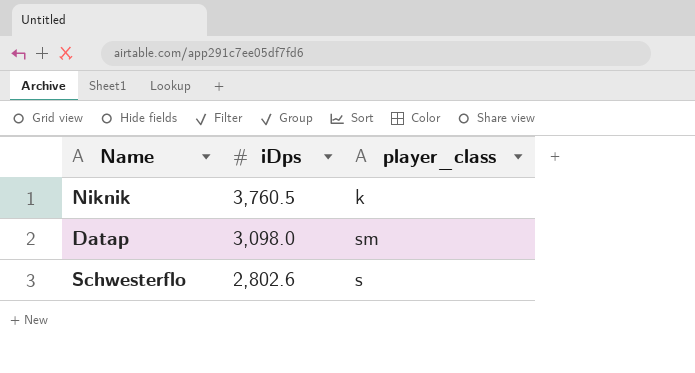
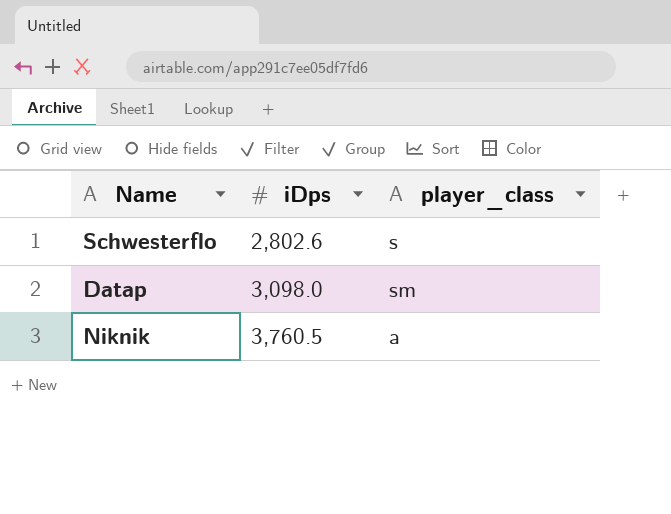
row order: iDps descending -> iDps ascending
Niknik | player_class: k -> a

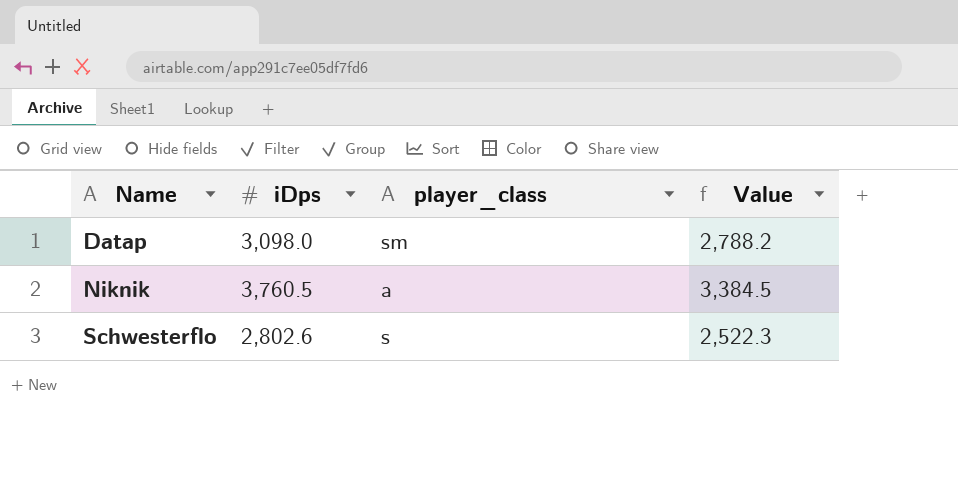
row order: iDps ascending -> Name ascending
column Value | formula: none -> [iDps] * 0.9

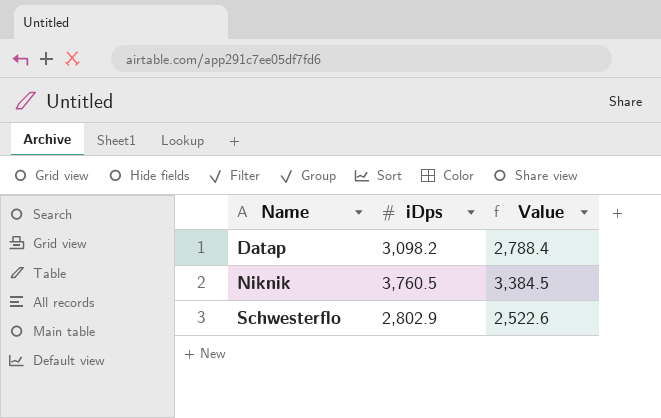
column player_class | position: 3 -> none
Datap | iDps: 3,098.0 -> 3,098.2
Datap | Value: 2,788.2 -> 2,788.4
Schwesterflo | iDps: 2,802.6 -> 2,802.9
Schwesterflo | Value: 2,522.3 -> 2,522.6

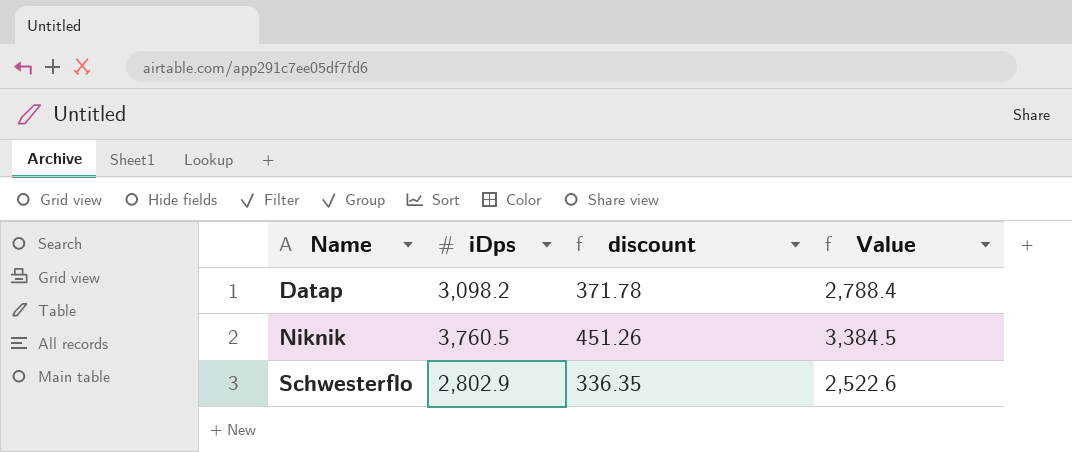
column discount | formula: none -> [iDps] * 0.12

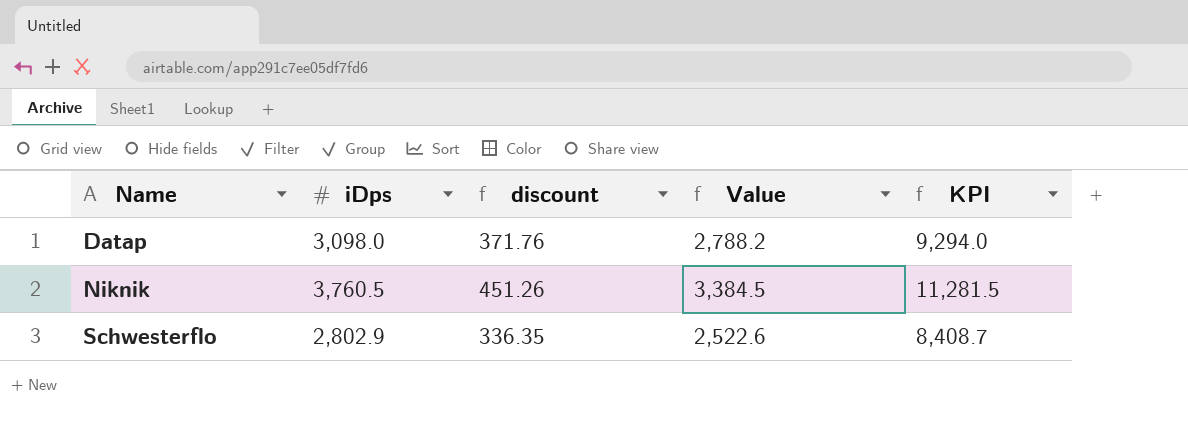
column KPI | formula: none -> [iDps] * 3
Datap | iDps: 3,098.2 -> 3,098.0
Datap | discount: 371.78 -> 371.76
Datap | Value: 2,788.4 -> 2,788.2

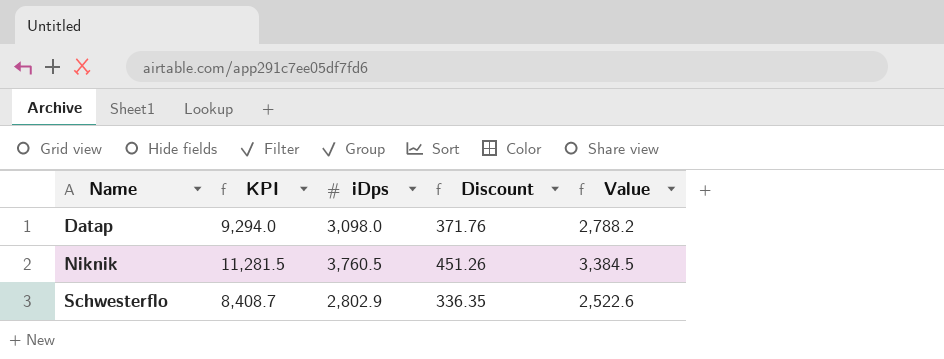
column KPI | position: 5 -> 2
column name: discount -> Discount

